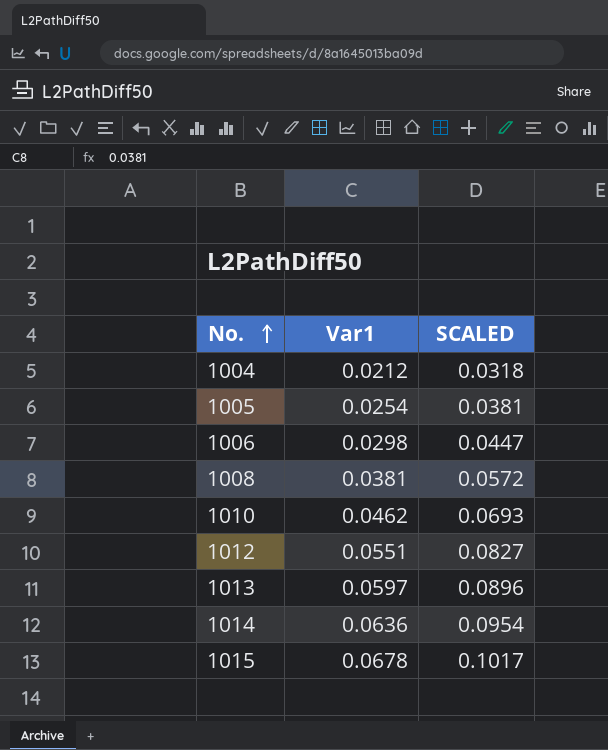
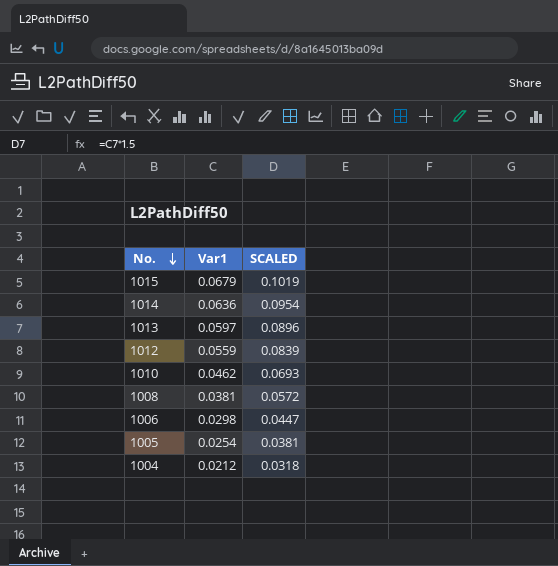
row order: No. ascending -> No. descending
1015 | Var1: 0.0678 -> 0.0679
1015 | SCALED: 0.1017 -> 0.1019
1012 | Var1: 0.0551 -> 0.0559
1012 | SCALED: 0.0827 -> 0.0839

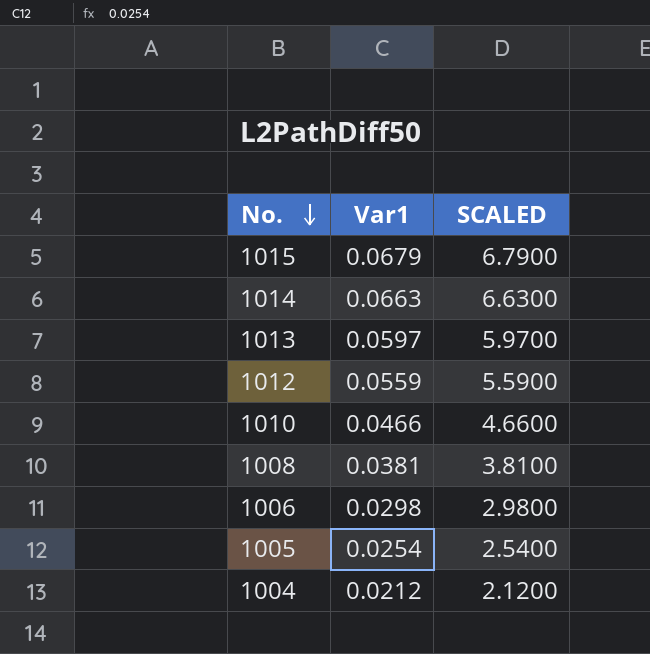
column SCALED | formula: [Var1] * 1.5 -> [Var1] * 100
1014 | Var1: 0.0636 -> 0.0663
1010 | Var1: 0.0462 -> 0.0466

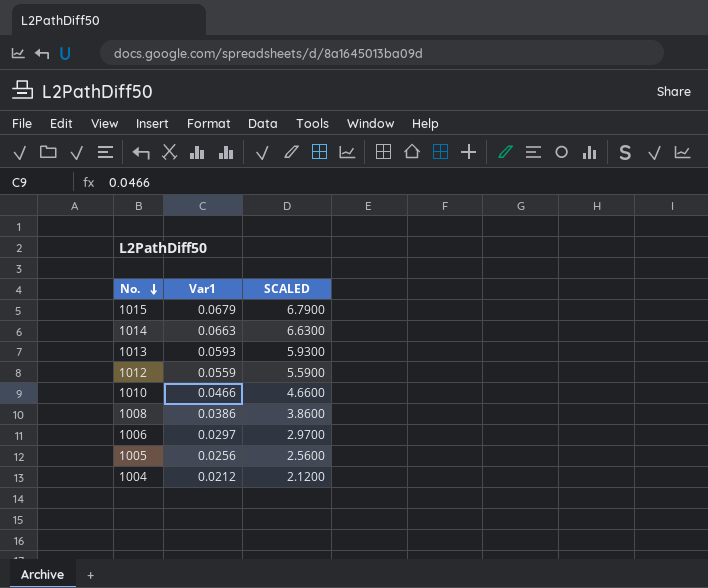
1013 | Var1: 0.0597 -> 0.0593
1013 | SCALED: 5.9700 -> 5.9300
1008 | Var1: 0.0381 -> 0.0386
1008 | SCALED: 3.8100 -> 3.8600
1006 | Var1: 0.0298 -> 0.0297
1006 | SCALED: 2.9800 -> 2.9700
1005 | Var1: 0.0254 -> 0.0256
1005 | SCALED: 2.5400 -> 2.5600

